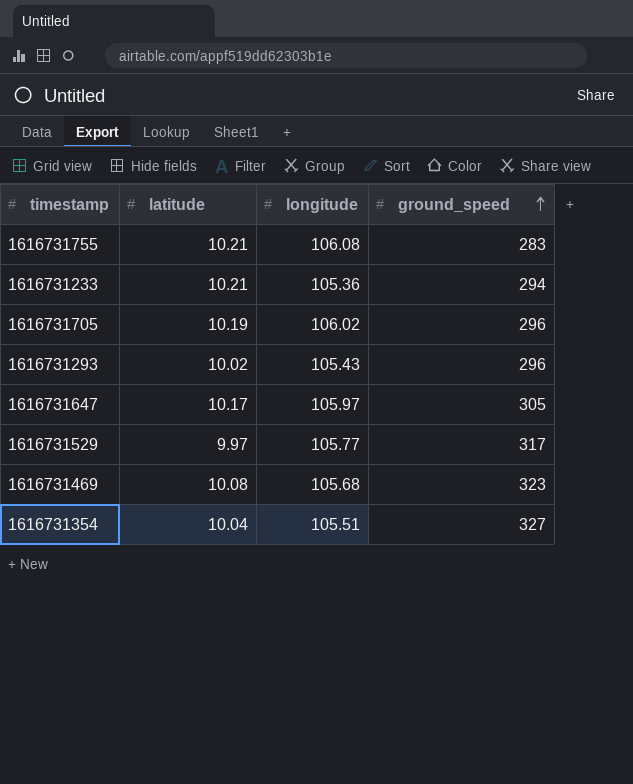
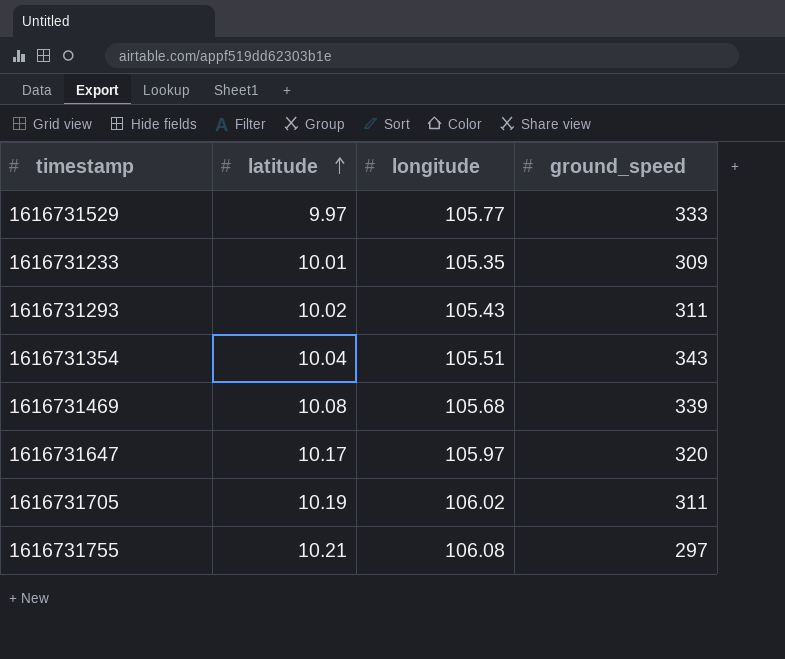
row order: ground_speed ascending -> latitude ascending
1616731529 | ground_speed: 317 -> 333
1616731233 | latitude: 10.21 -> 10.01
1616731233 | longitude: 105.36 -> 105.35
1616731233 | ground_speed: 294 -> 309
1616731293 | ground_speed: 296 -> 311
1616731354 | ground_speed: 327 -> 343
1616731469 | ground_speed: 323 -> 339
1616731647 | ground_speed: 305 -> 320
1616731705 | ground_speed: 296 -> 311
1616731755 | ground_speed: 283 -> 297

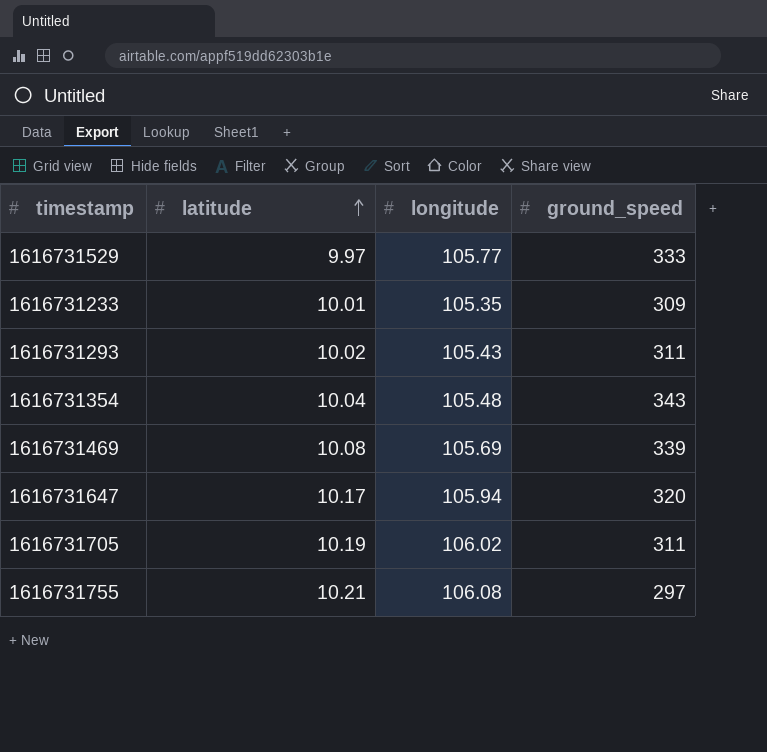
1616731354 | longitude: 105.51 -> 105.48
1616731469 | longitude: 105.68 -> 105.69
1616731647 | longitude: 105.97 -> 105.94

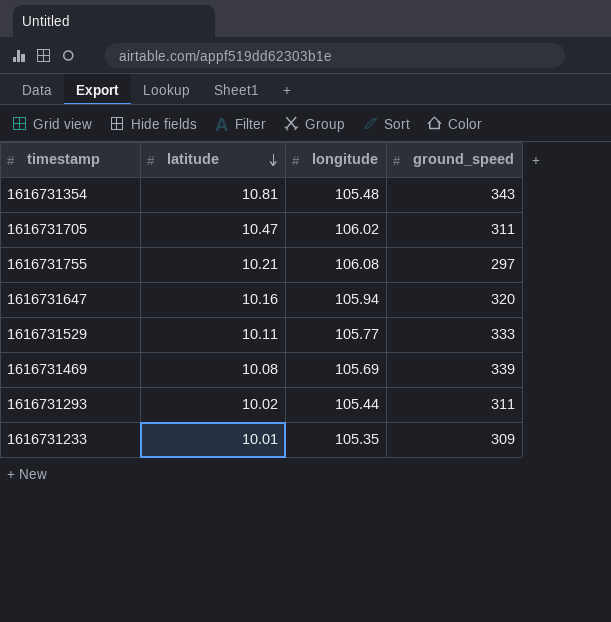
row order: latitude ascending -> latitude descending
1616731354 | latitude: 10.04 -> 10.81
1616731705 | latitude: 10.19 -> 10.47
1616731647 | latitude: 10.17 -> 10.16
1616731529 | latitude: 9.97 -> 10.11
1616731293 | longitude: 105.43 -> 105.44

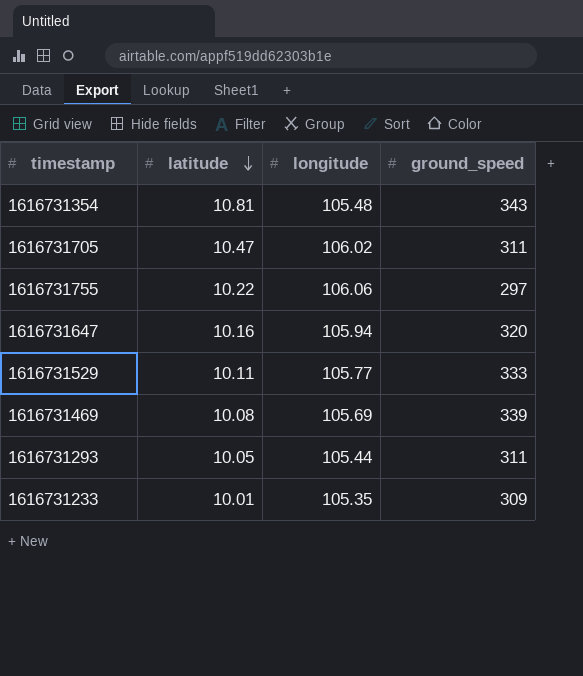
1616731755 | latitude: 10.21 -> 10.22
1616731755 | longitude: 106.08 -> 106.06
1616731293 | latitude: 10.02 -> 10.05

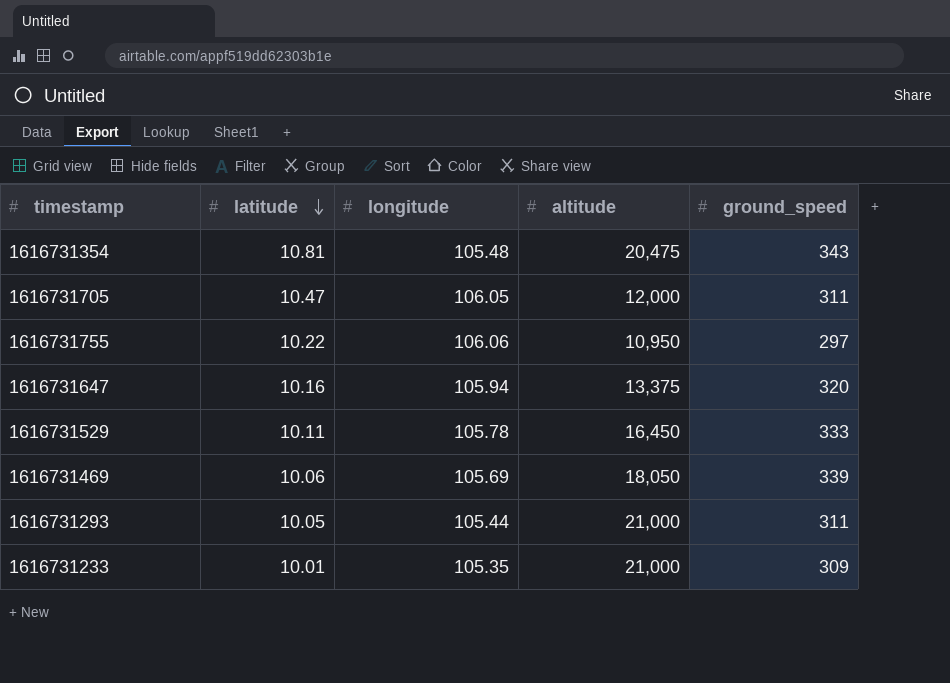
column altitude | position: none -> 4
1616731705 | longitude: 106.02 -> 106.05
1616731529 | longitude: 105.77 -> 105.78
1616731469 | latitude: 10.08 -> 10.06

